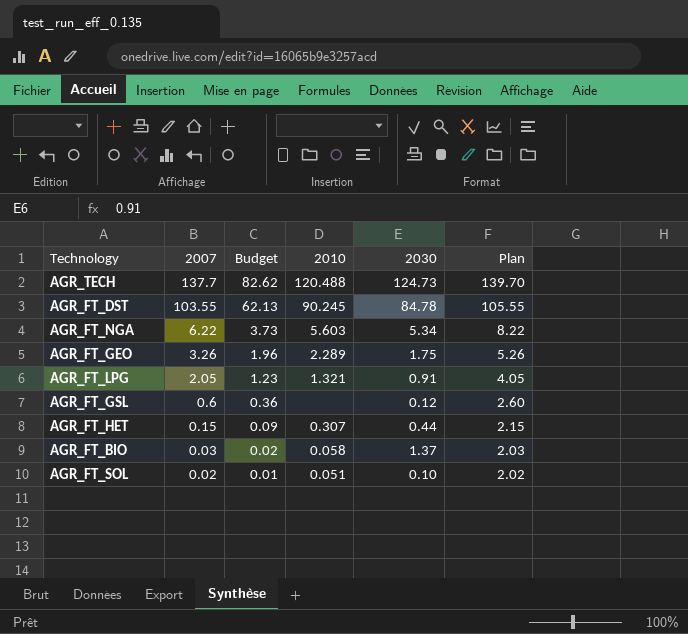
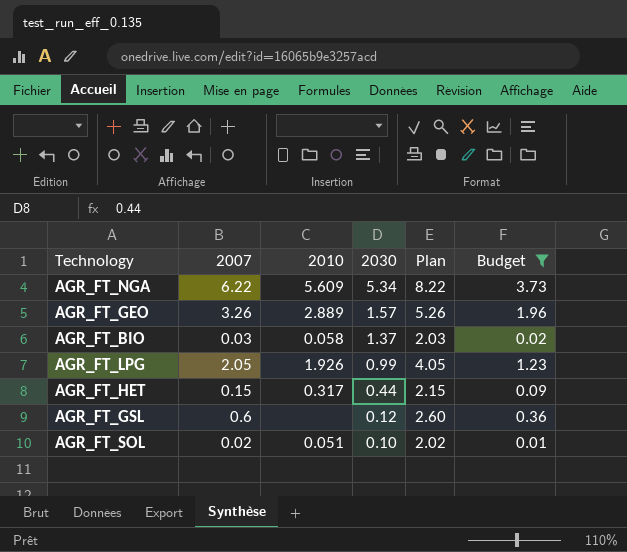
filter: none -> Budget <= 3.73
row order: 2007 descending -> 2030 descending
column Budget | position: 3 -> 6
AGR_FT_NGA | 2010: 5.603 -> 5.609
AGR_FT_GEO | 2010: 2.289 -> 2.889
AGR_FT_GEO | 2030: 1.75 -> 1.57
AGR_FT_LPG | 2010: 1.321 -> 1.926
AGR_FT_LPG | 2030: 0.91 -> 0.99
AGR_FT_HET | 2010: 0.307 -> 0.317

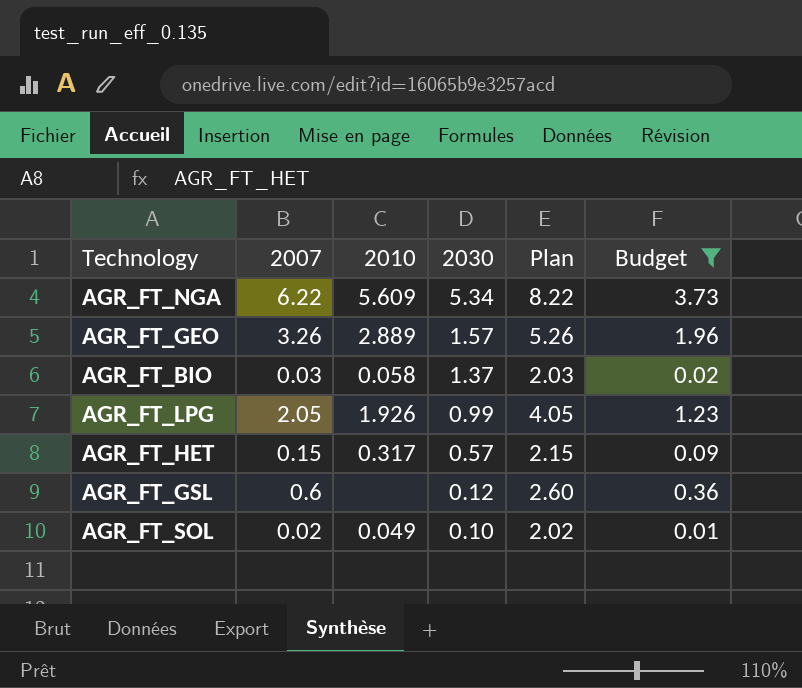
AGR_FT_HET | 2030: 0.44 -> 0.57
AGR_FT_SOL | 2010: 0.051 -> 0.049

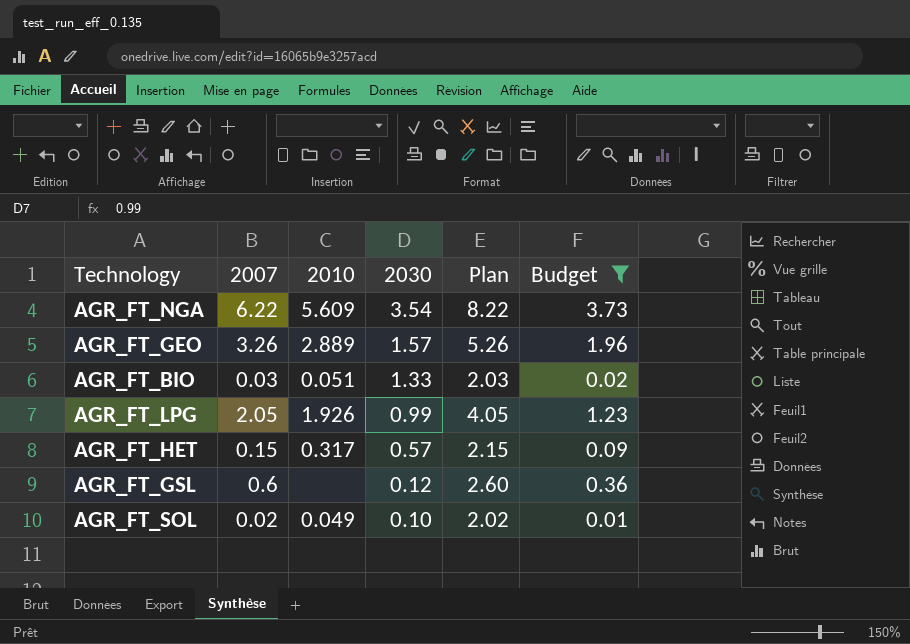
AGR_FT_NGA | 2030: 5.34 -> 3.54
AGR_FT_BIO | 2010: 0.058 -> 0.051
AGR_FT_BIO | 2030: 1.37 -> 1.33

